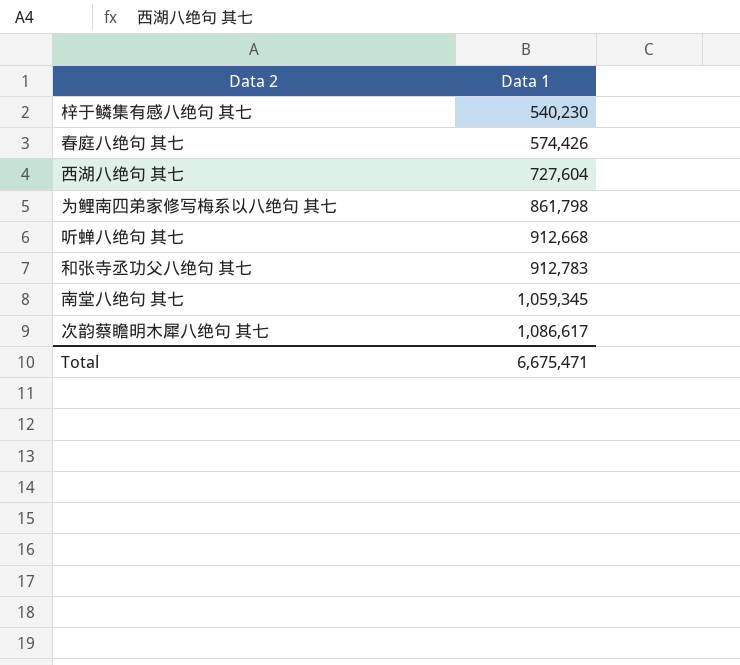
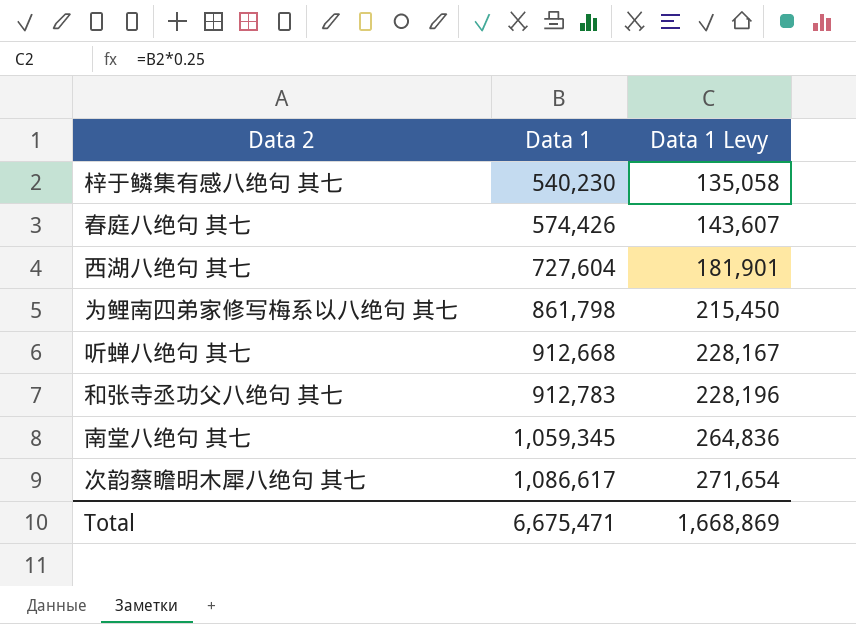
column Data 1 Levy | formula: none -> [Data 1] * 0.25

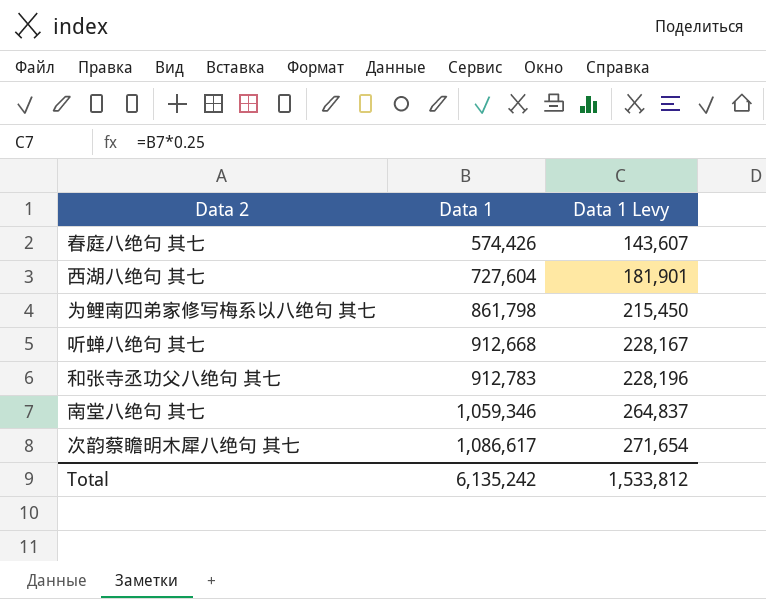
row 梓于鳞集有感八绝句 其七: 540,230 | 135,058 -> none
南堂八绝句 其七 | Data 1: 1,059,345 -> 1,059,346
南堂八绝句 其七 | Data 1 Levy: 264,836 -> 264,837
Total | Data 1: 6,675,471 -> 6,135,242
Total | Data 1 Levy: 1,668,869 -> 1,533,812

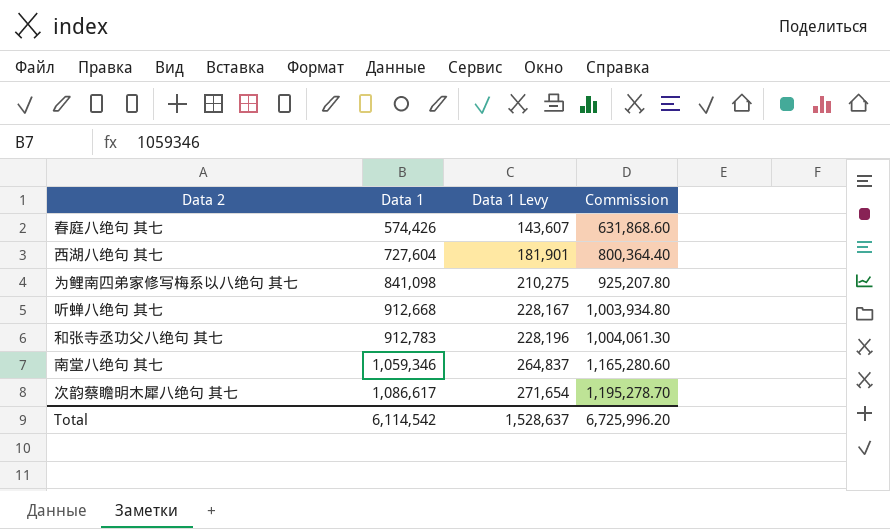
column Commission | formula: none -> [Data 1] * 1.1
为鲤南四弟家修写梅系以八绝句 其七 | Data 1: 861,798 -> 841,098
为鲤南四弟家修写梅系以八绝句 其七 | Data 1 Levy: 215,450 -> 210,275
Total | Data 1: 6,135,242 -> 6,114,542
Total | Data 1 Levy: 1,533,812 -> 1,528,637

